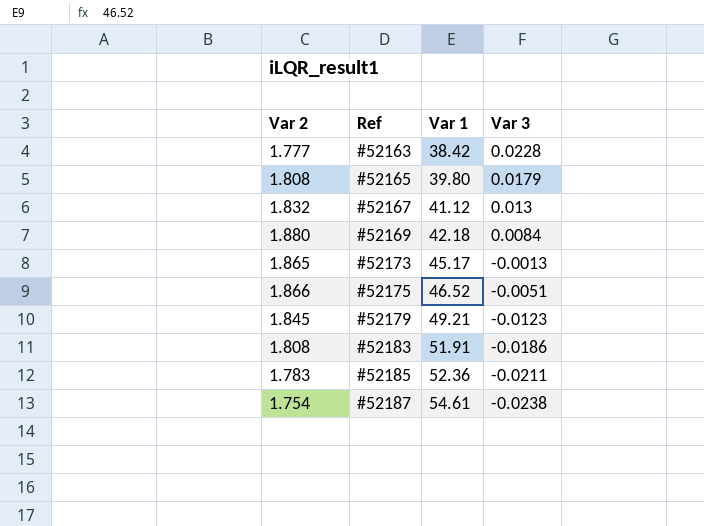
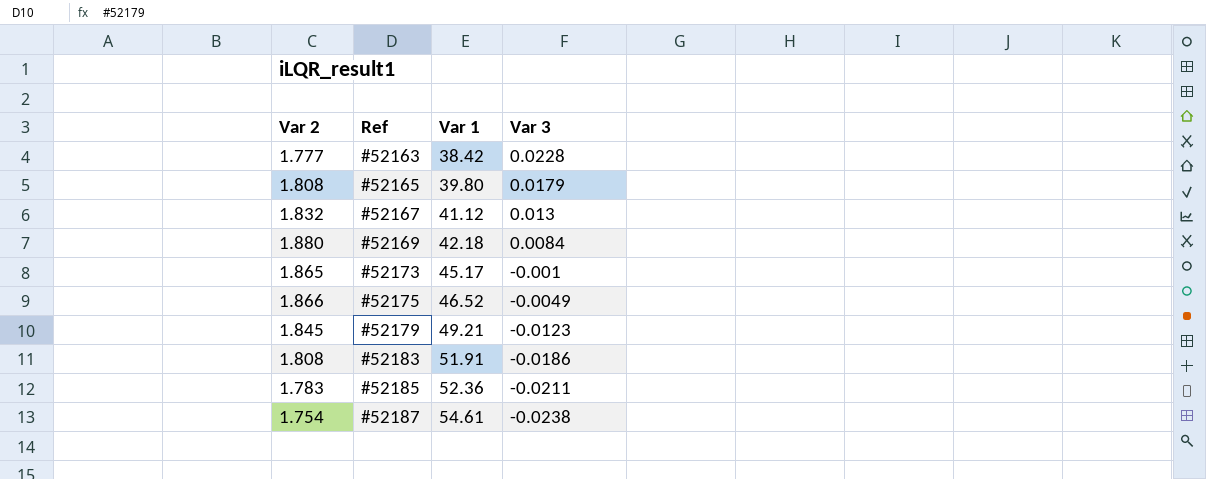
#52173 | Var 3: -0.0013 -> -0.001
#52175 | Var 3: -0.0051 -> -0.0049

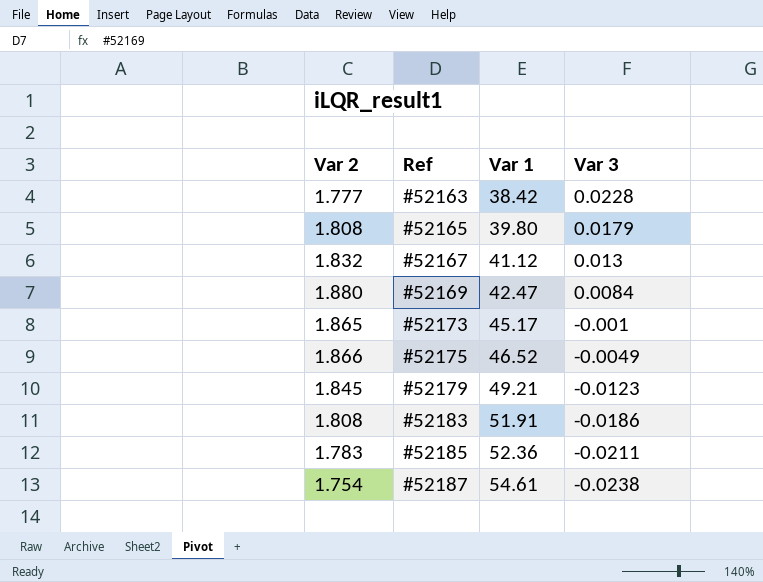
#52169 | Var 1: 42.18 -> 42.47

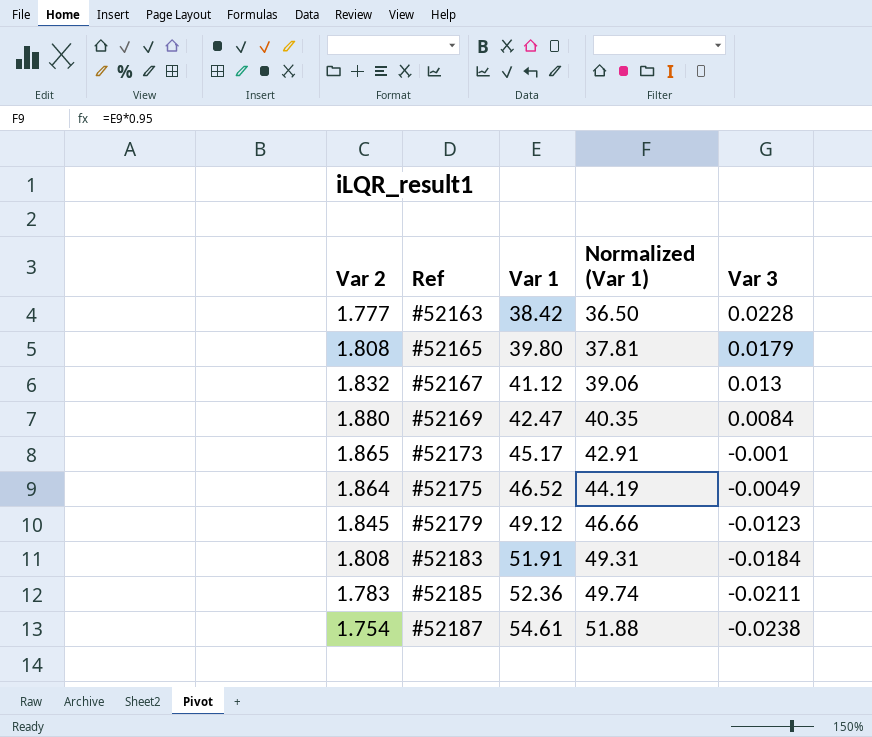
column Normalized (Var 1) | formula: none -> [Var 1] * 0.95
#52175 | Var 2: 1.866 -> 1.864
#52179 | Var 1: 49.21 -> 49.12
#52183 | Var 3: -0.0186 -> -0.0184

